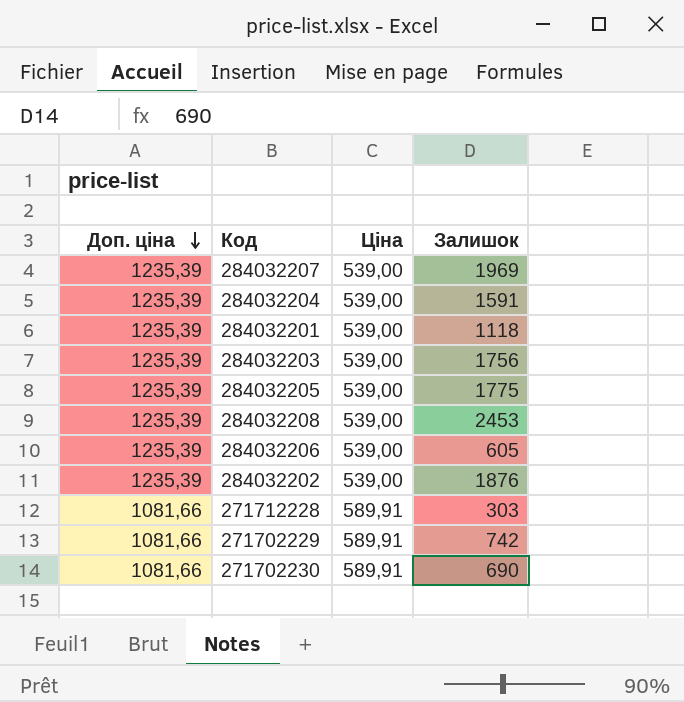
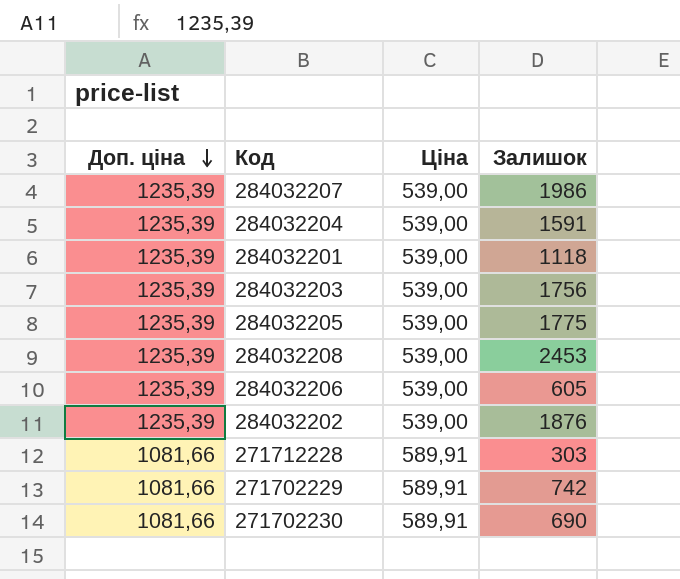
284032207 | Залишок: 1969 -> 1986

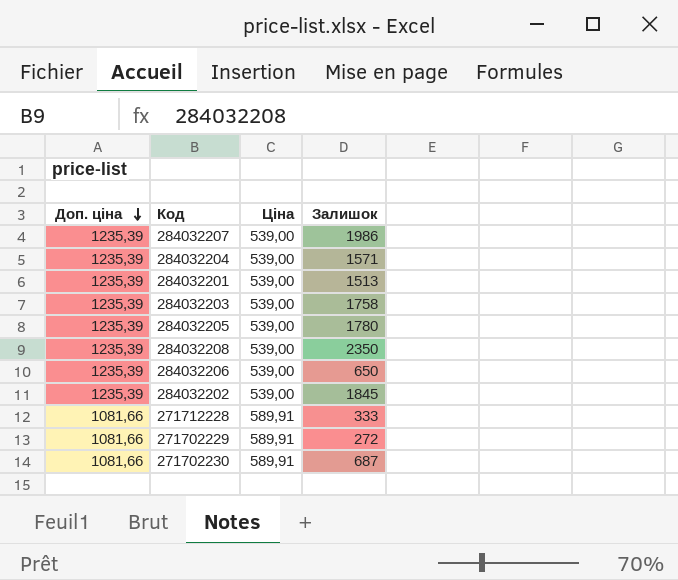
284032204 | Залишок: 1591 -> 1571
284032201 | Залишок: 1118 -> 1513
284032203 | Залишок: 1756 -> 1758
284032205 | Залишок: 1775 -> 1780
284032208 | Залишок: 2453 -> 2350
284032206 | Залишок: 605 -> 650
284032202 | Залишок: 1876 -> 1845
271712228 | Залишок: 303 -> 333
271702229 | Залишок: 742 -> 272
271702230 | Залишок: 690 -> 687

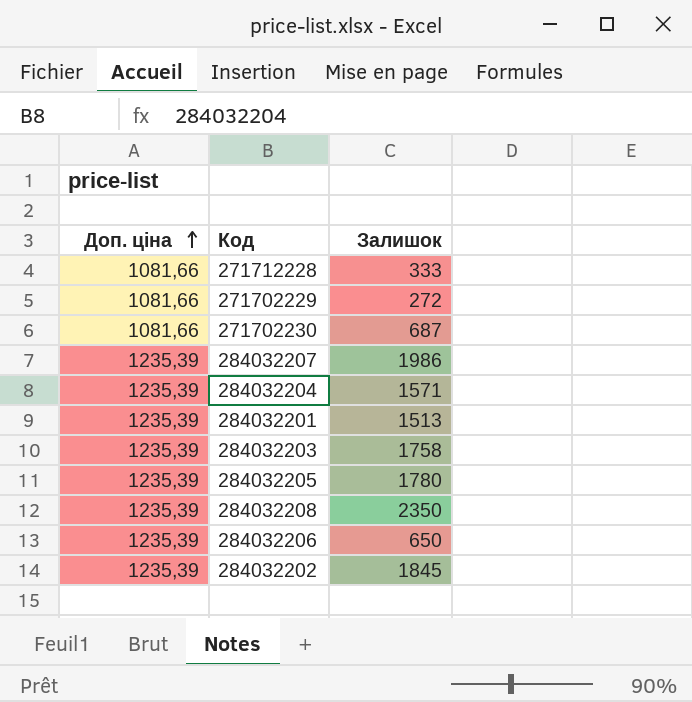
row order: Доп. ціна descending -> Доп. ціна ascending
column Ціна | position: 3 -> none

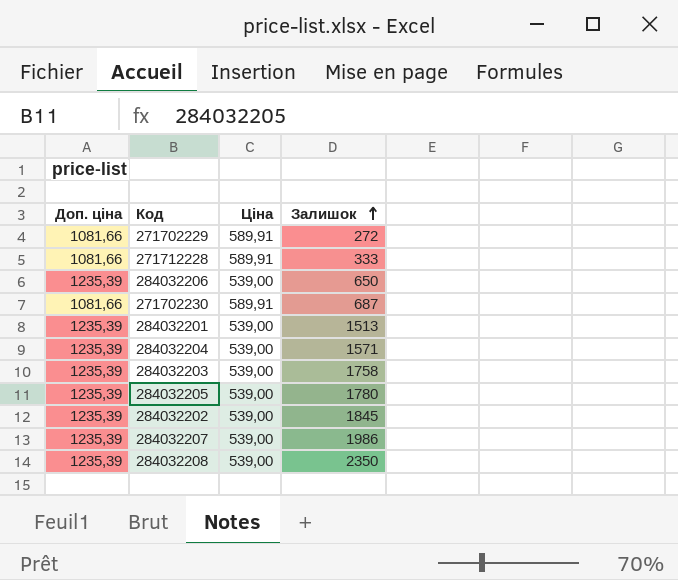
row order: Доп. ціна ascending -> Залишок ascending
column Ціна | position: none -> 3

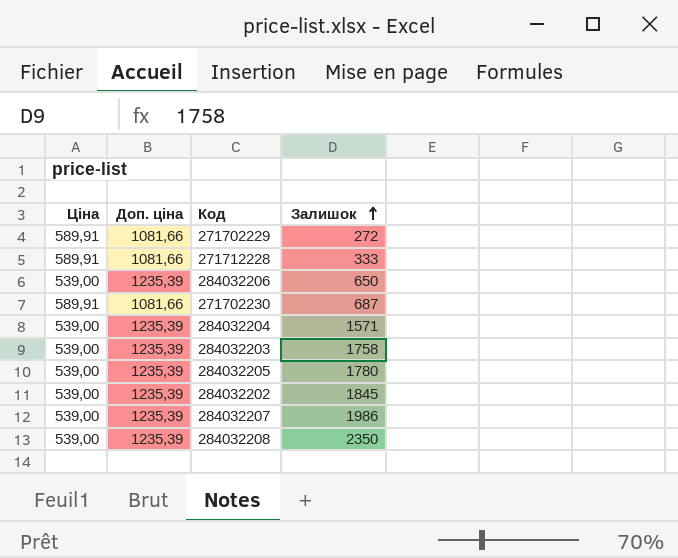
column Ціна | position: 3 -> 1
row 284032201: 1235,39 | 539,00 | 1513 -> none

